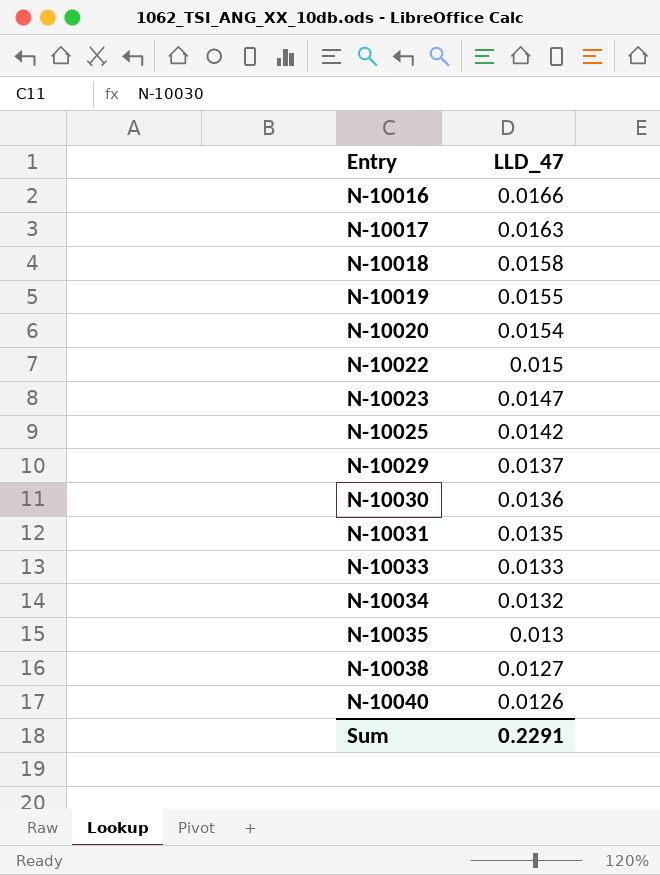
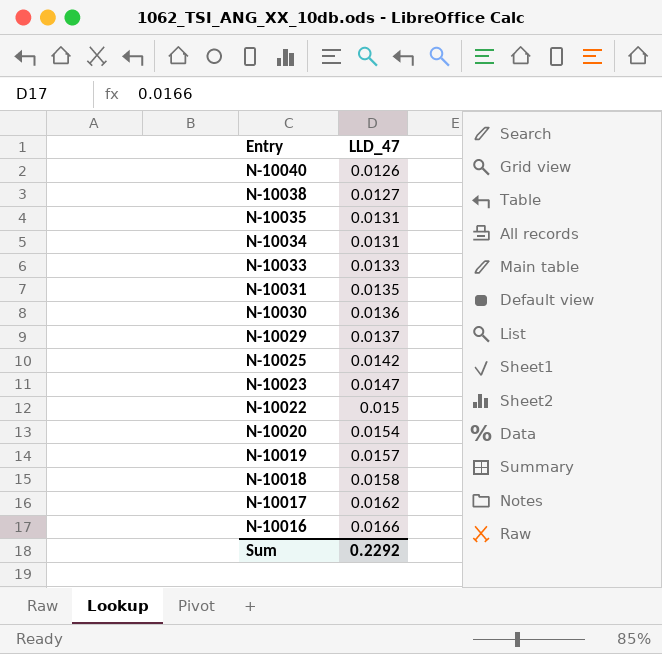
row order: Entry ascending -> Entry descending
N-10035 | LLD_47: 0.013 -> 0.0131
N-10034 | LLD_47: 0.0132 -> 0.0131
N-10019 | LLD_47: 0.0155 -> 0.0157
N-10017 | LLD_47: 0.0163 -> 0.0162
Sum | LLD_47: 0.2291 -> 0.2292

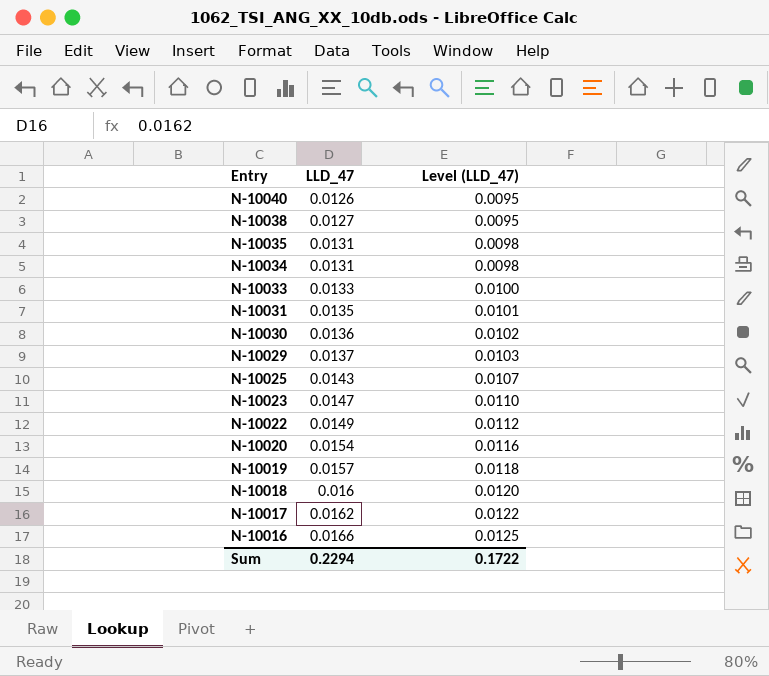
column Level (LLD_47) | formula: none -> [LLD_47] * 0.75
N-10025 | LLD_47: 0.0142 -> 0.0143
N-10022 | LLD_47: 0.015 -> 0.0149
N-10018 | LLD_47: 0.0158 -> 0.016
Sum | LLD_47: 0.2292 -> 0.2294

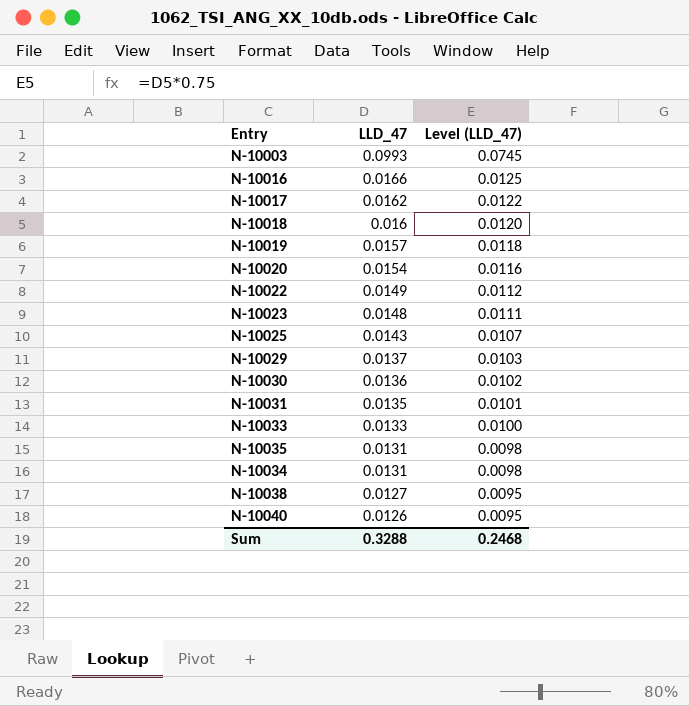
row order: Entry descending -> LLD_47 descending
row N-10003: none -> 0.0993 | 0.0745
N-10023 | LLD_47: 0.0147 -> 0.0148
N-10023 | Level (LLD_47): 0.0110 -> 0.0111
Sum | LLD_47: 0.2294 -> 0.3288
Sum | Level (LLD_47): 0.1722 -> 0.2468

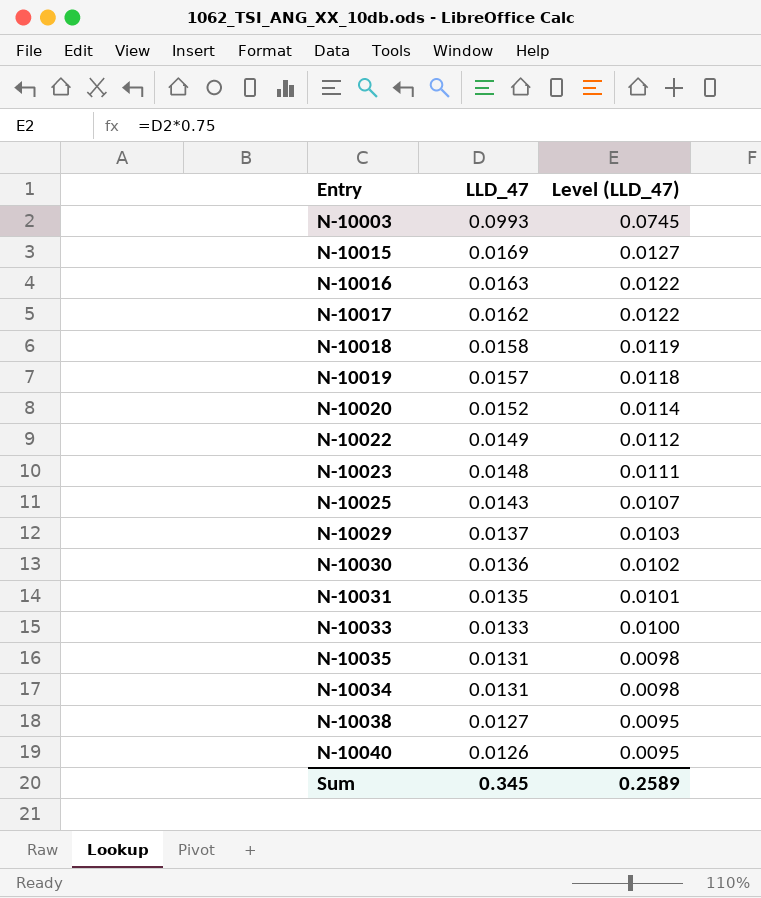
row N-10015: none -> 0.0169 | 0.0127
N-10016 | LLD_47: 0.0166 -> 0.0163
N-10016 | Level (LLD_47): 0.0125 -> 0.0122
N-10018 | LLD_47: 0.016 -> 0.0158
N-10018 | Level (LLD_47): 0.0120 -> 0.0119
N-10020 | LLD_47: 0.0154 -> 0.0152
N-10020 | Level (LLD_47): 0.0116 -> 0.0114
Sum | LLD_47: 0.3288 -> 0.345
Sum | Level (LLD_47): 0.2468 -> 0.2589

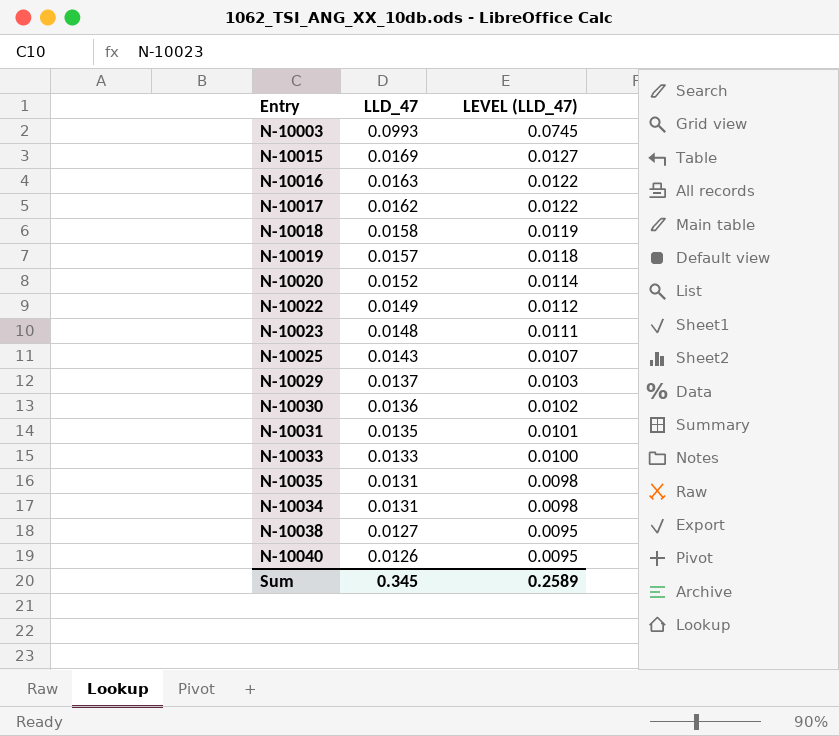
column name: Level (LLD_47) -> LEVEL (LLD_47)

